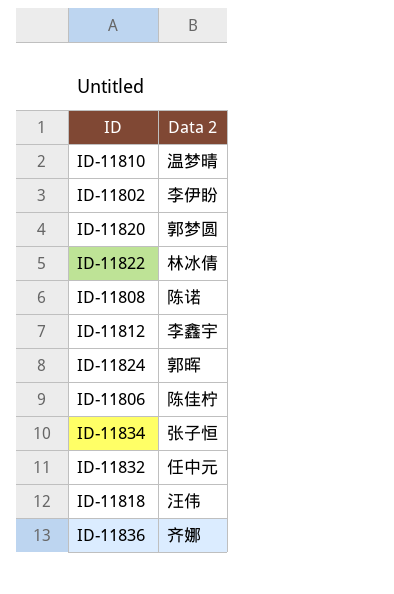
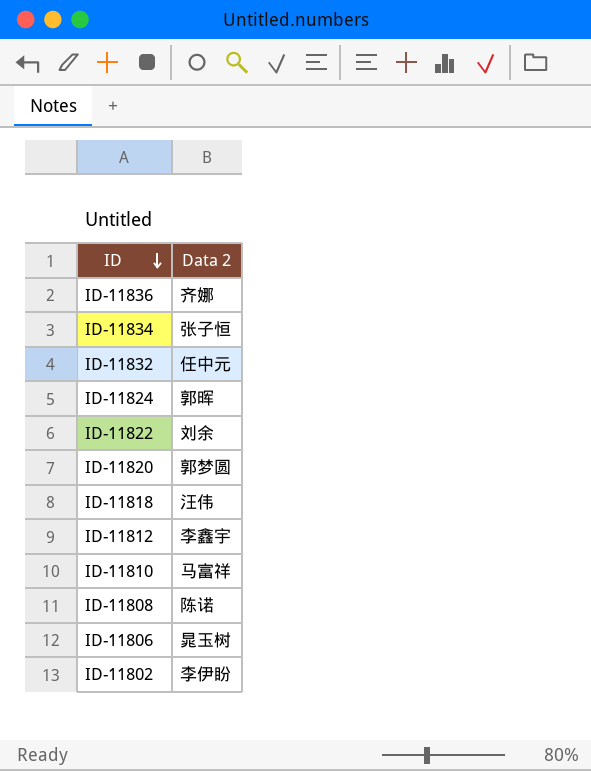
row order: none -> ID descending
ID-11822 | Data 2: 林冰倩 -> 刘余
ID-11810 | Data 2: 温梦晴 -> 马富祥
ID-11806 | Data 2: 陈佳柠 -> 晁玉树

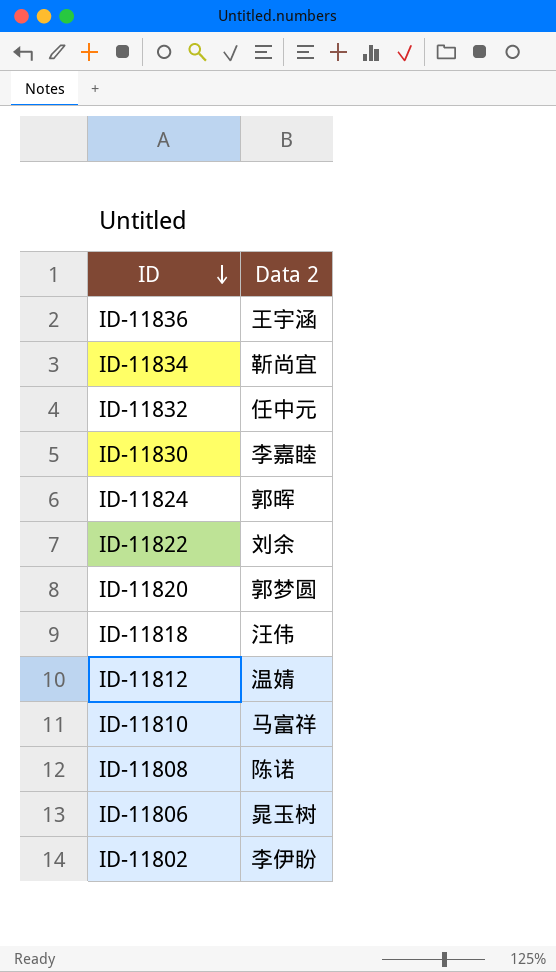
ID-11836 | Data 2: 齐娜 -> 王宇涵
ID-11834 | Data 2: 张子恒 -> 靳尚宜
row ID-11830: none -> 李嘉睦
ID-11812 | Data 2: 李鑫宇 -> 温婧

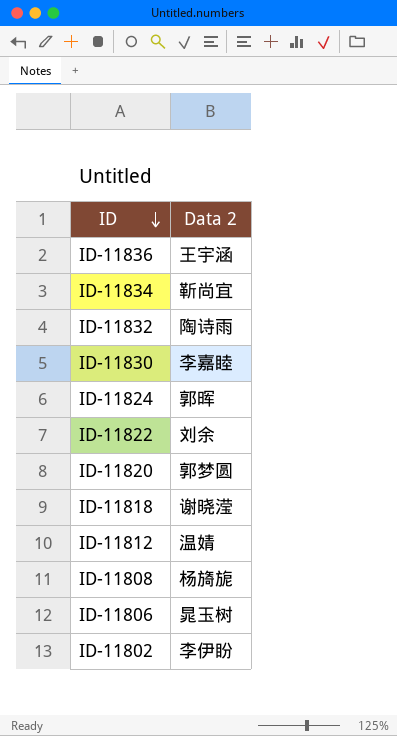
row ID-11810: 马富祥 -> none
ID-11832 | Data 2: 任中元 -> 陶诗雨
ID-11818 | Data 2: 汪伟 -> 谢晓滢
ID-11808 | Data 2: 陈诺 -> 杨旖旎

